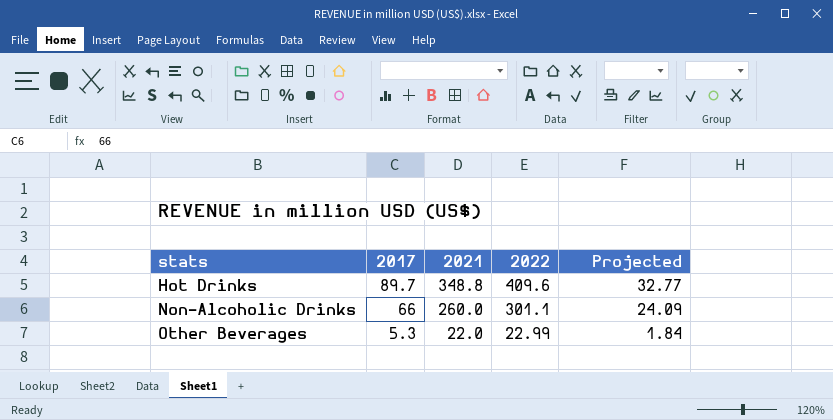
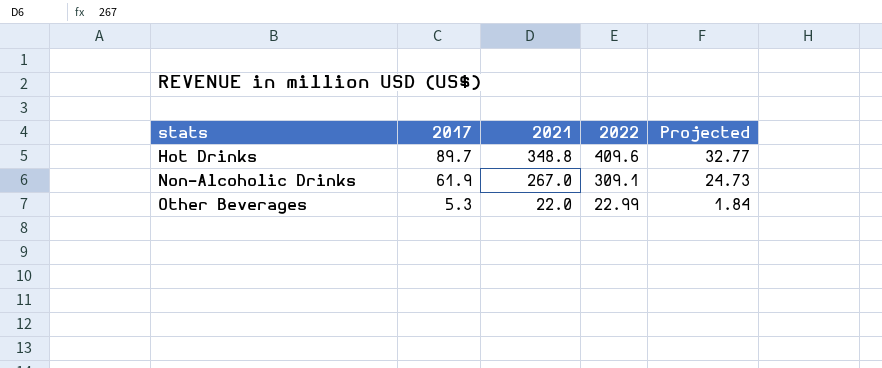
Non-Alcoholic Drinks | 2017: 66 -> 61.9
Non-Alcoholic Drinks | 2021: 260.0 -> 267.0
Non-Alcoholic Drinks | 2022: 301.1 -> 309.1
Non-Alcoholic Drinks | Projected: 24.09 -> 24.73

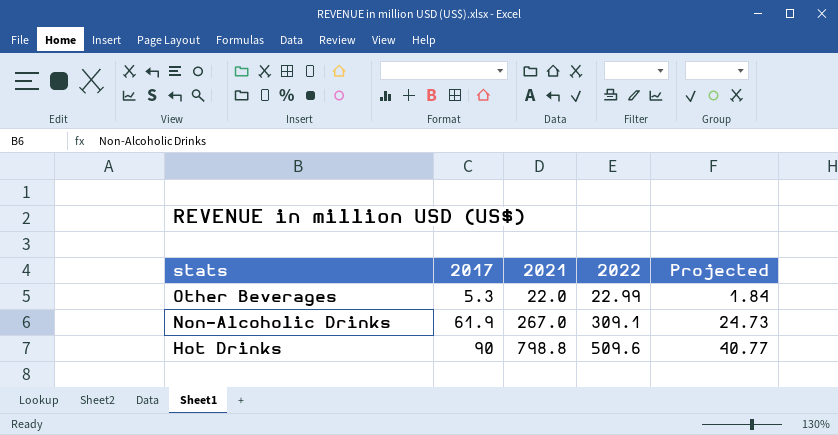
row order: stats ascending -> stats descending
Hot Drinks | 2017: 89.7 -> 90
Hot Drinks | 2021: 348.8 -> 798.8
Hot Drinks | 2022: 409.6 -> 509.6
Hot Drinks | Projected: 32.77 -> 40.77

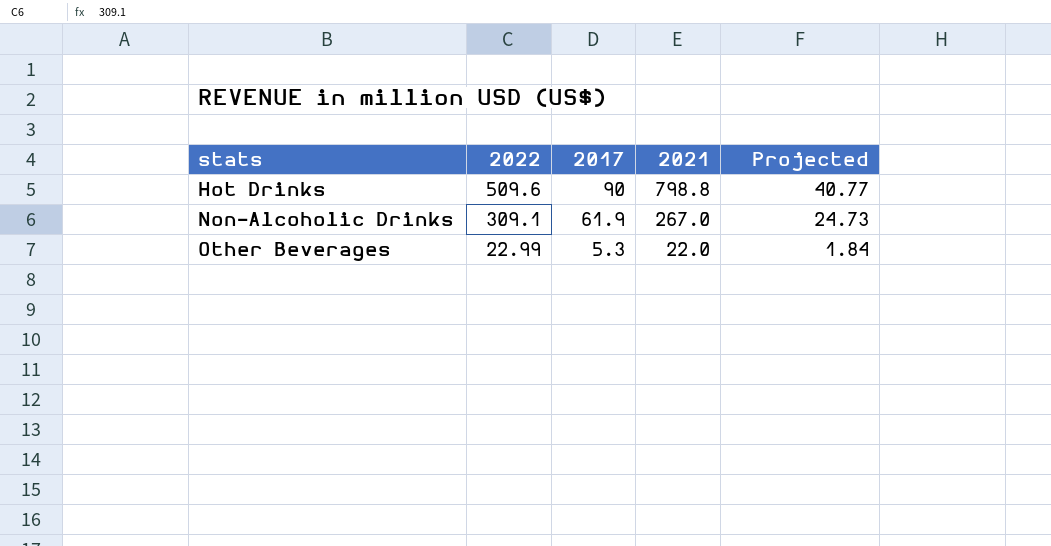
row order: stats descending -> stats ascending
column 2022 | position: 4 -> 2

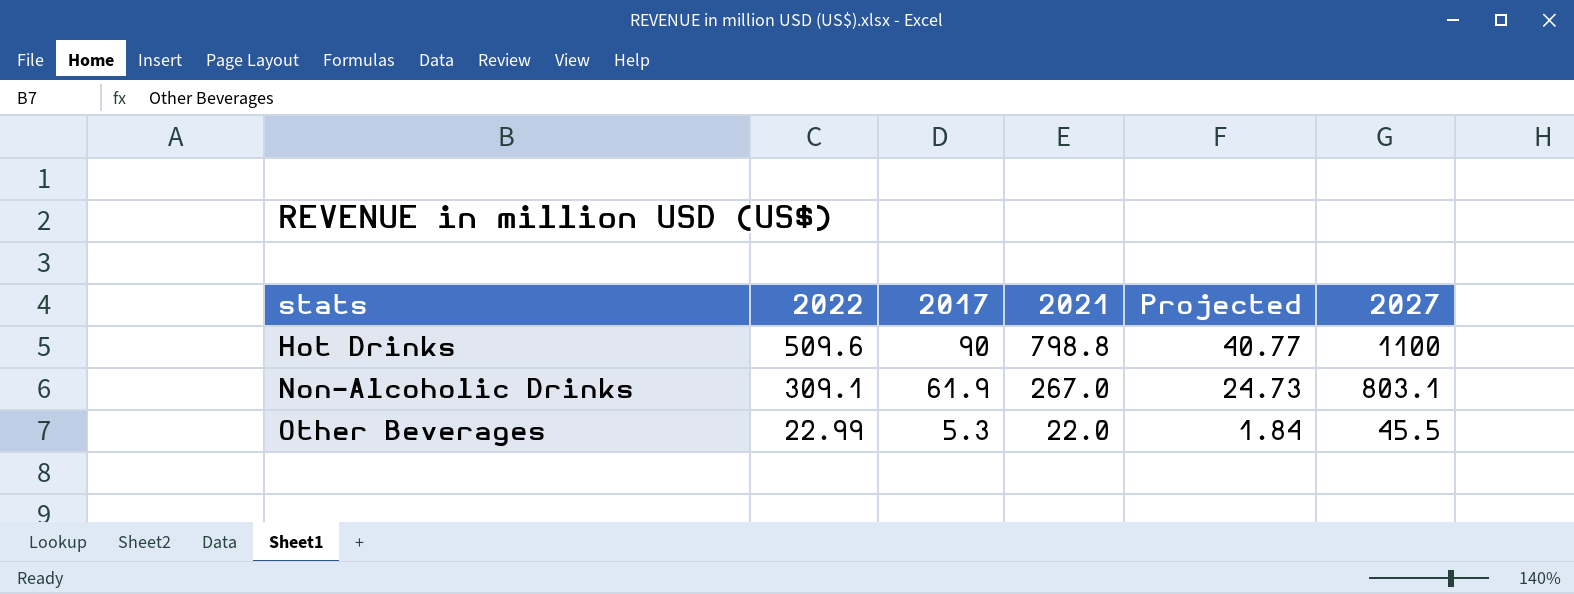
column 2027 | position: none -> 6

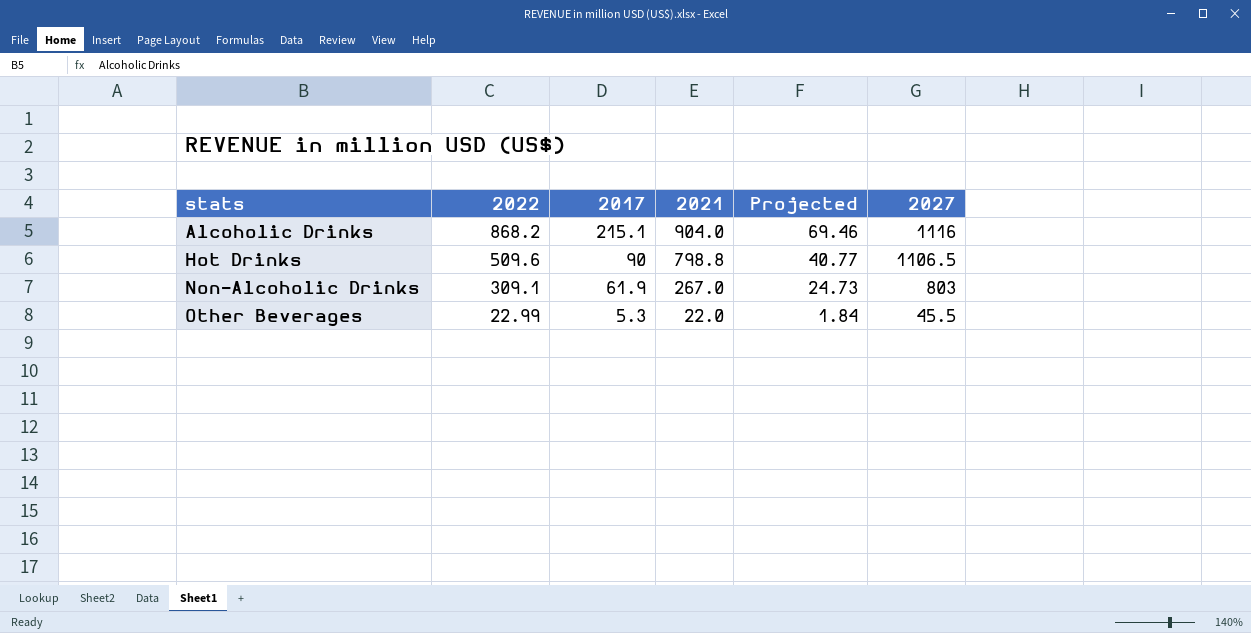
row Alcoholic Drinks: none -> 868.2 | 215.1 | 904.0 | 69.46 | 1116
Hot Drinks | 2027: 1100 -> 1106.5
Non-Alcoholic Drinks | 2027: 803.1 -> 803

